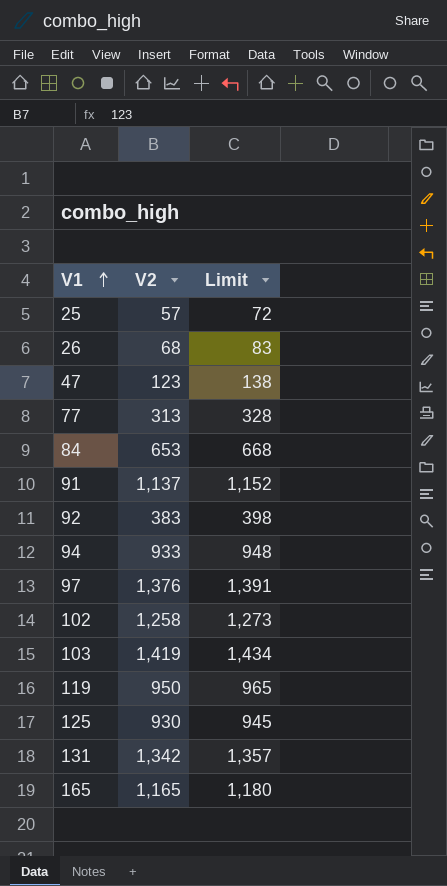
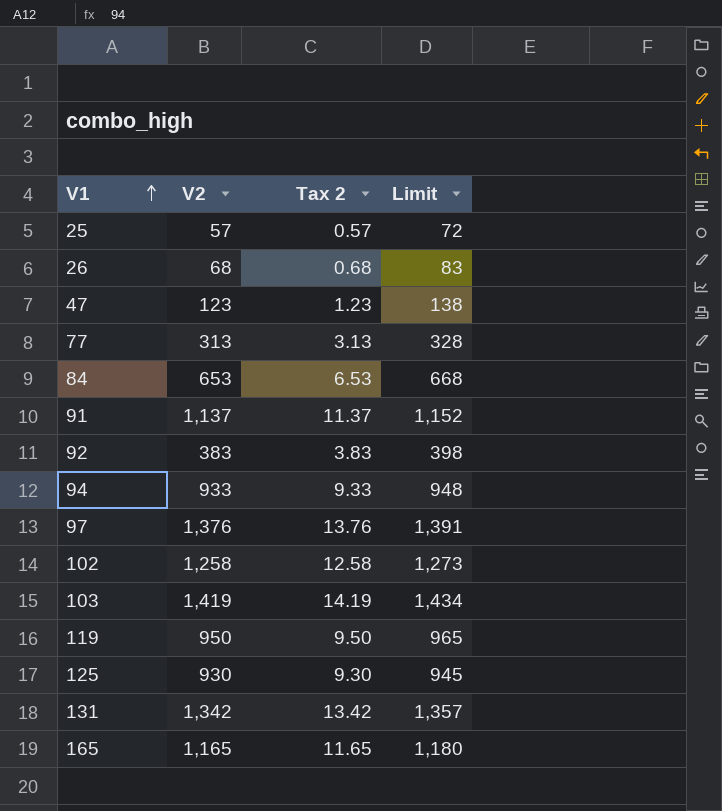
column Tax 2 | formula: none -> [V2] * 0.01

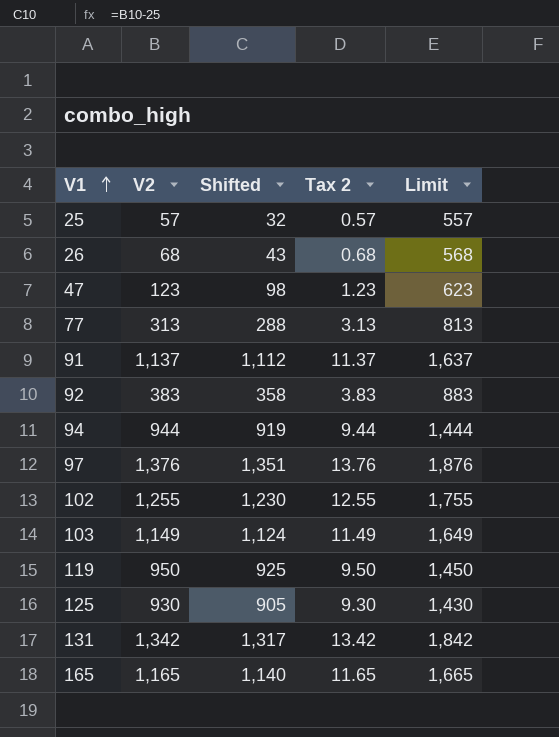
column Shifted | formula: none -> [V2] - 25
column Limit | formula: [V2] + 15 -> [V2] + 500
row 84: 653 | 6.53 | 668 -> none
94 | V2: 933 -> 944
94 | Tax 2: 9.33 -> 9.44
102 | V2: 1,258 -> 1,255
102 | Tax 2: 12.58 -> 12.55
103 | V2: 1,419 -> 1,149
103 | Tax 2: 14.19 -> 11.49

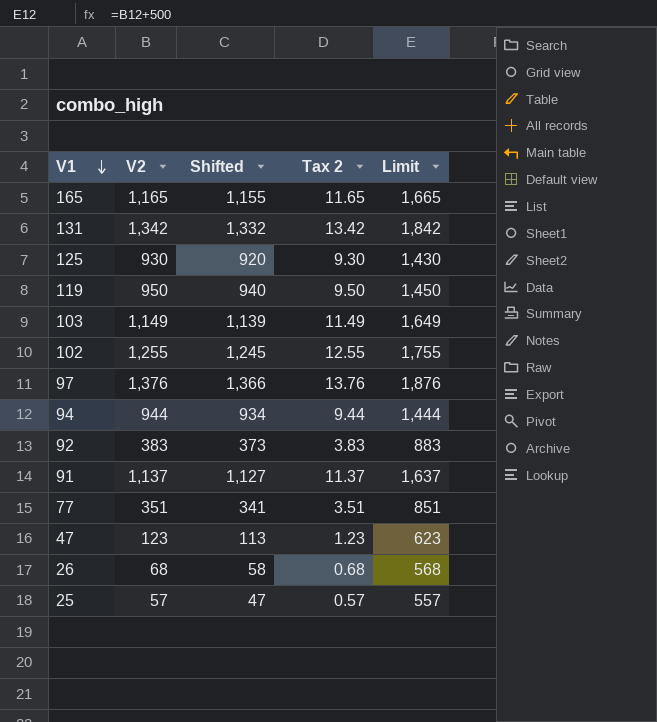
row order: V1 ascending -> V1 descending
column Shifted | formula: [V2] - 25 -> [V2] - 10
77 | V2: 313 -> 351
77 | Tax 2: 3.13 -> 3.51
77 | Limit: 813 -> 851

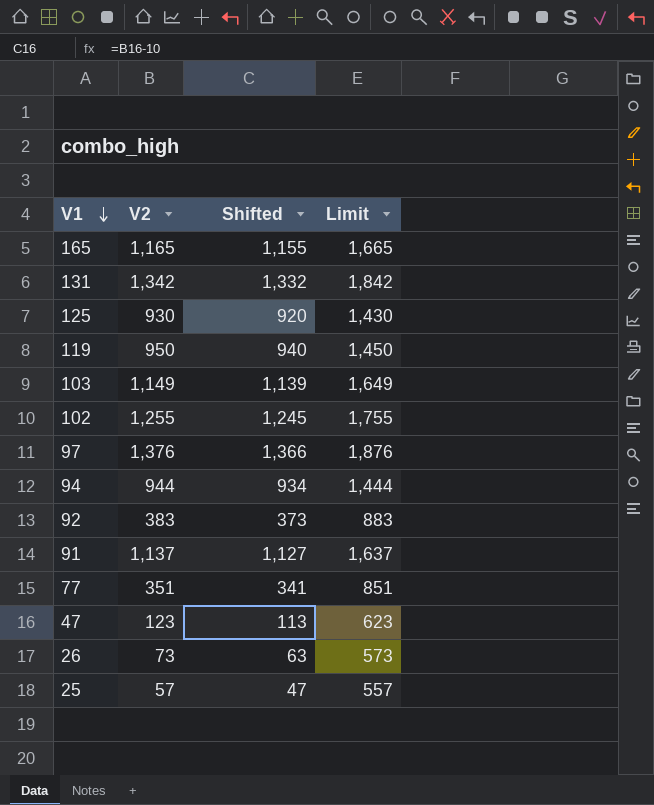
column Tax 2 | formula: [V2] * 0.01 -> none
26 | V2: 68 -> 73
26 | Shifted: 58 -> 63
26 | Limit: 568 -> 573

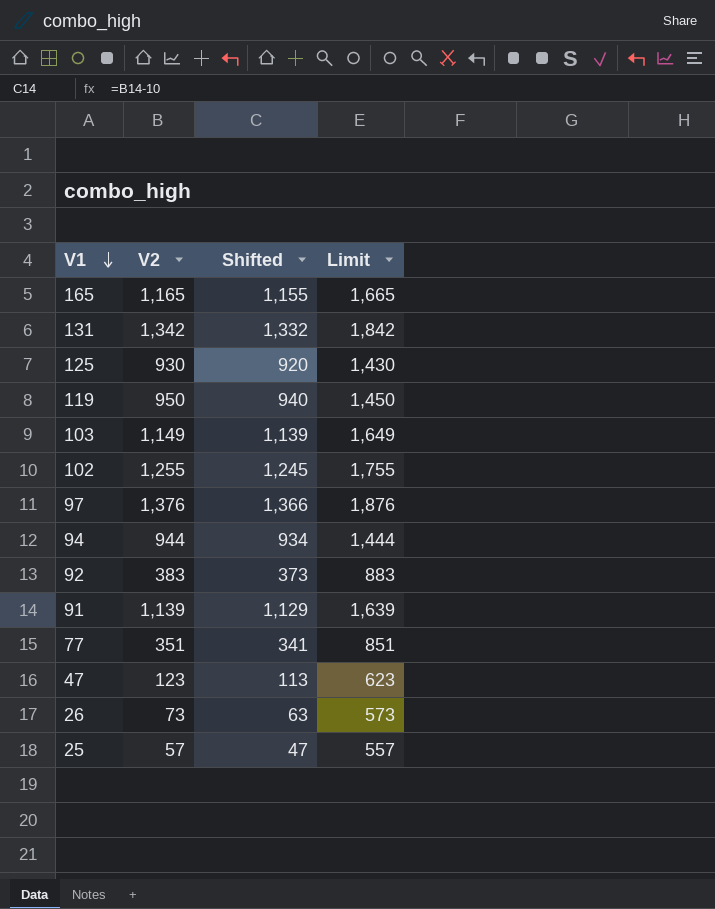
91 | V2: 1,137 -> 1,139
91 | Shifted: 1,127 -> 1,129
91 | Limit: 1,637 -> 1,639

